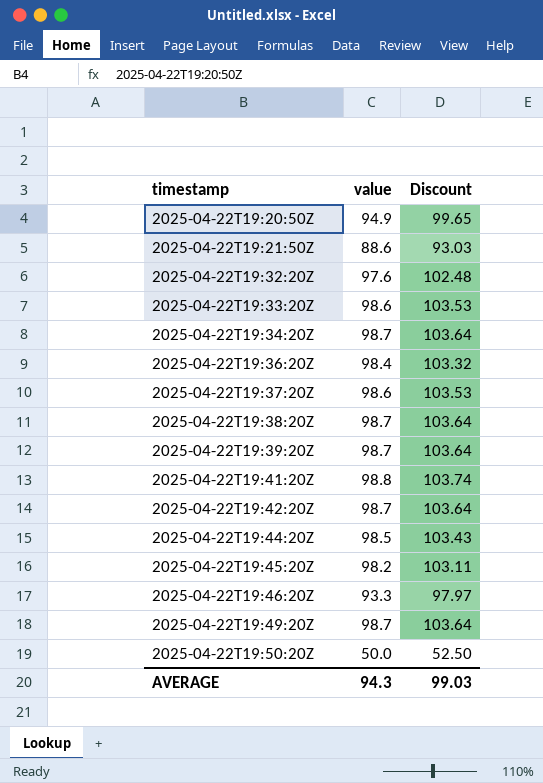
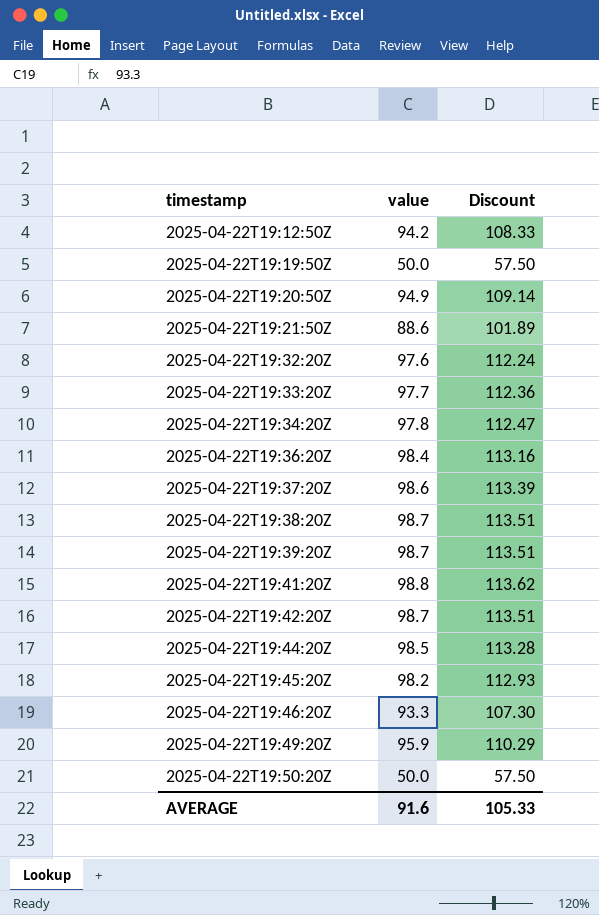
column Discount | formula: [value] * 1.05 -> [value] * 1.15
row 2025-04-22T19:12:50Z: none -> 94.2 | 108.33
row 2025-04-22T19:19:50Z: none -> 50.0 | 57.50
2025-04-22T19:33:20Z | value: 98.6 -> 97.7
2025-04-22T19:34:20Z | value: 98.7 -> 97.8
2025-04-22T19:49:20Z | value: 98.7 -> 95.9
AVERAGE | value: 94.3 -> 91.6
AVERAGE | Discount: 99.03 -> 105.33

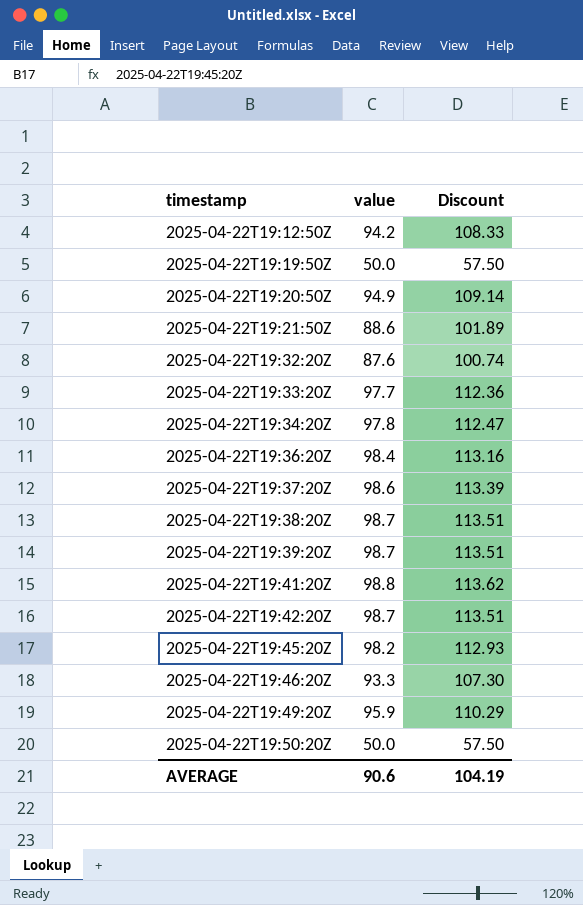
row 2025-04-22T19:44:20Z: 98.5 | 113.28 -> none
2025-04-22T19:32:20Z | value: 97.6 -> 87.6
2025-04-22T19:32:20Z | Discount: 112.24 -> 100.74
AVERAGE | value: 91.6 -> 90.6
AVERAGE | Discount: 105.33 -> 104.19

